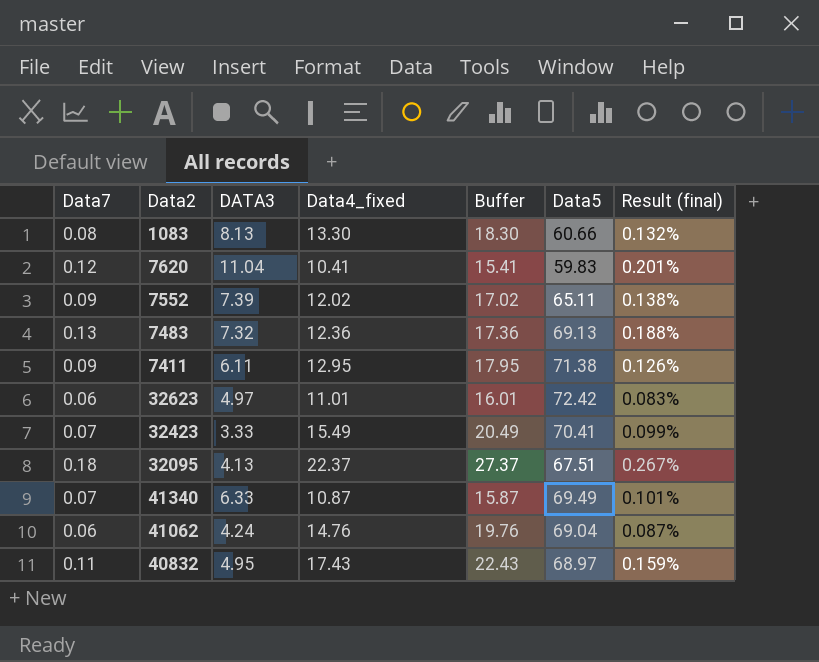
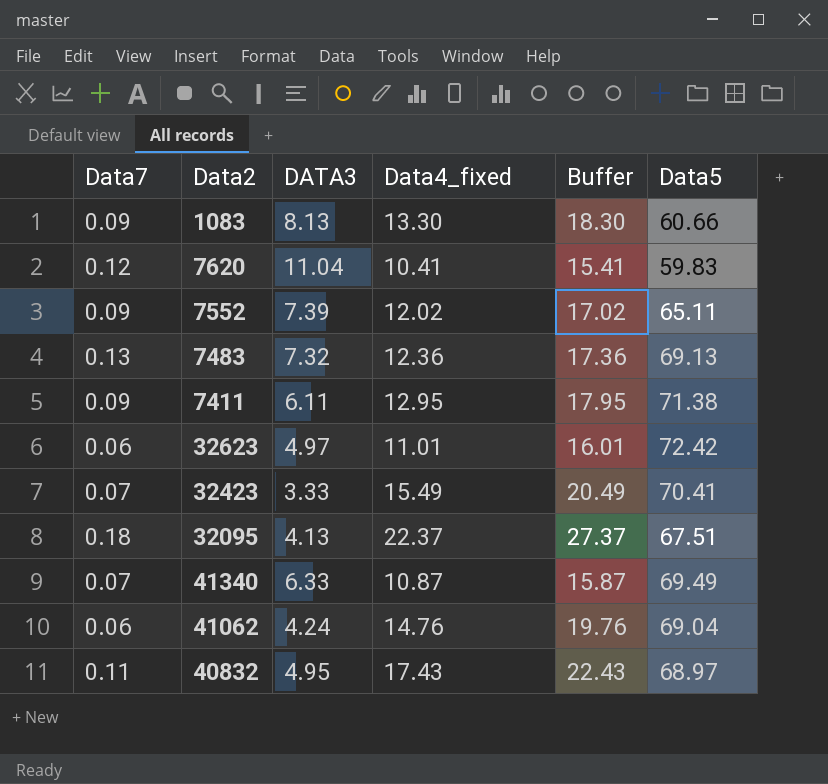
column Result (final) | formula: [Data7] / [Data5] -> none
1083 | Data7: 0.08 -> 0.09

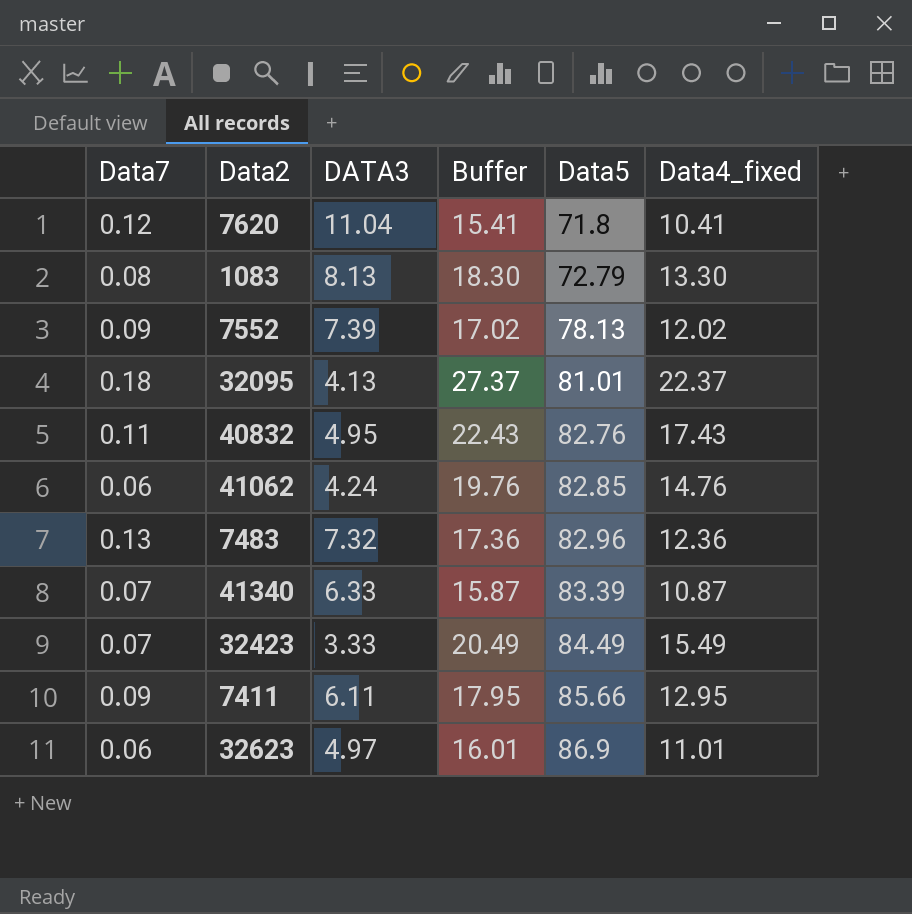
row order: none -> Data5 ascending
column Data4_fixed | position: 4 -> 6
7620 | Data5: 59.83 -> 71.8
1083 | Data7: 0.09 -> 0.08
1083 | Data5: 60.66 -> 72.79
7552 | Data5: 65.11 -> 78.13
32095 | Data5: 67.51 -> 81.01
40832 | Data5: 68.97 -> 82.76
41062 | Data5: 69.04 -> 82.85
7483 | Data5: 69.13 -> 82.96
41340 | Data5: 69.49 -> 83.39
32423 | Data5: 70.41 -> 84.49
7411 | Data5: 71.38 -> 85.66
32623 | Data5: 72.42 -> 86.9

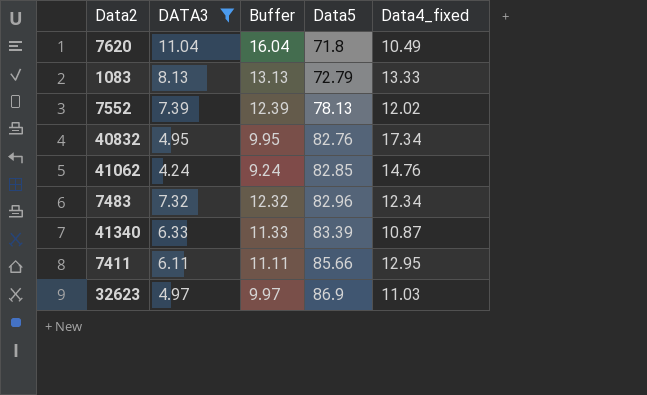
filter: none -> DATA3 >= 4.24
column Data7 | position: 1 -> none
column Buffer | formula: [Data4_fixed] + 5 -> [DATA3] + 5
7620 | Data4_fixed: 10.41 -> 10.49
1083 | Data4_fixed: 13.30 -> 13.33
40832 | Data4_fixed: 17.43 -> 17.34
7483 | Data4_fixed: 12.36 -> 12.34
32623 | Data4_fixed: 11.01 -> 11.03

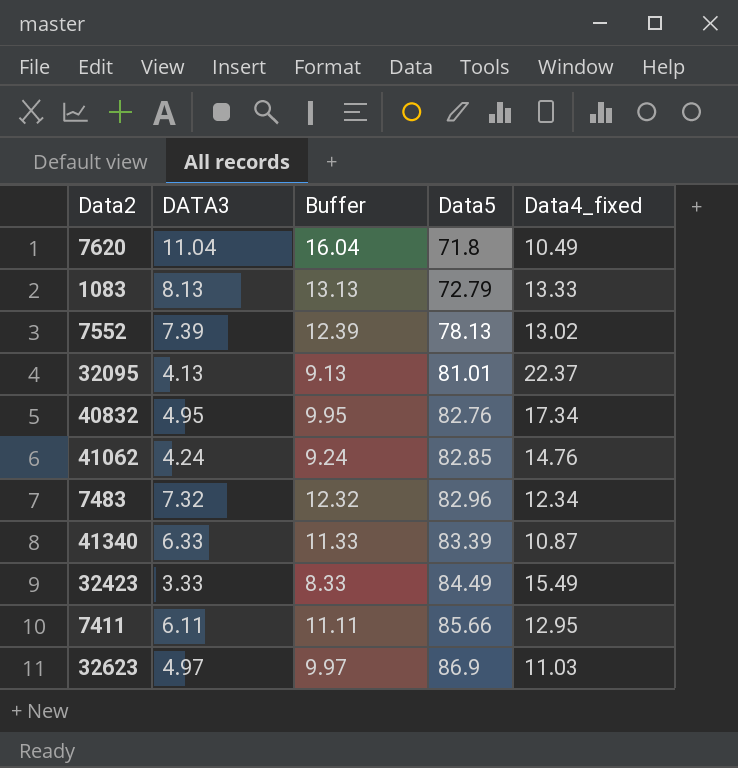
filter: DATA3 >= 4.24 -> none
7552 | Data4_fixed: 12.02 -> 13.02

